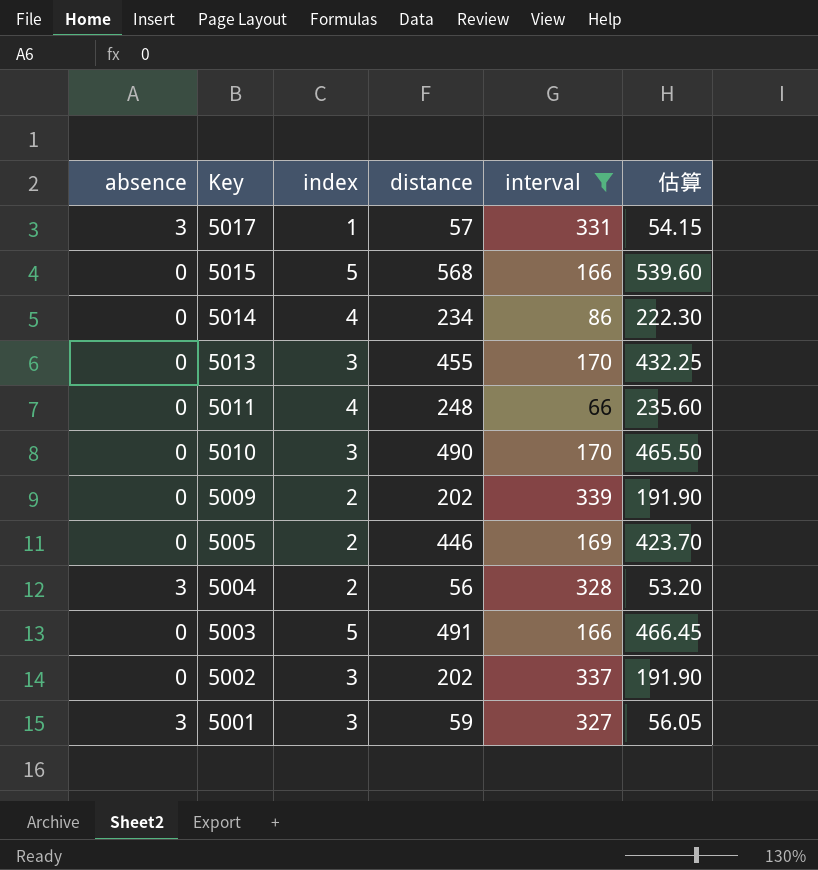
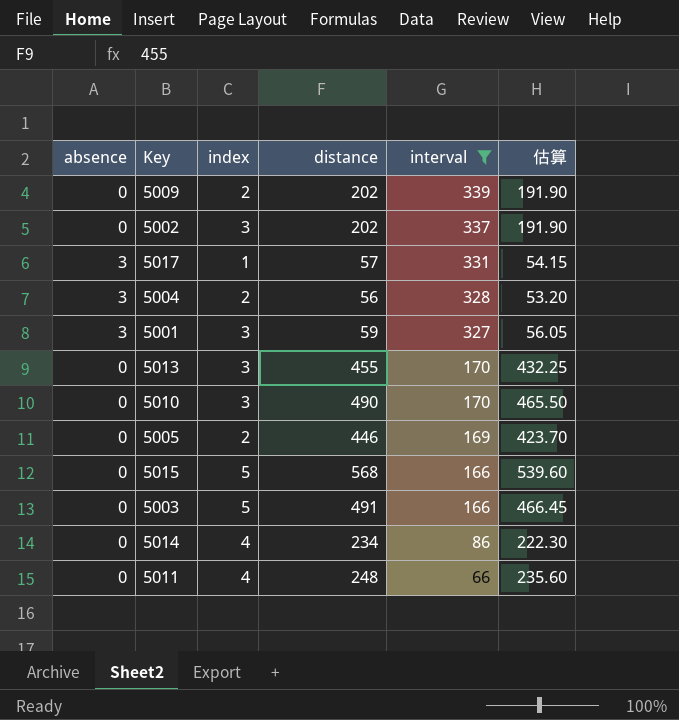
row order: Key descending -> interval descending

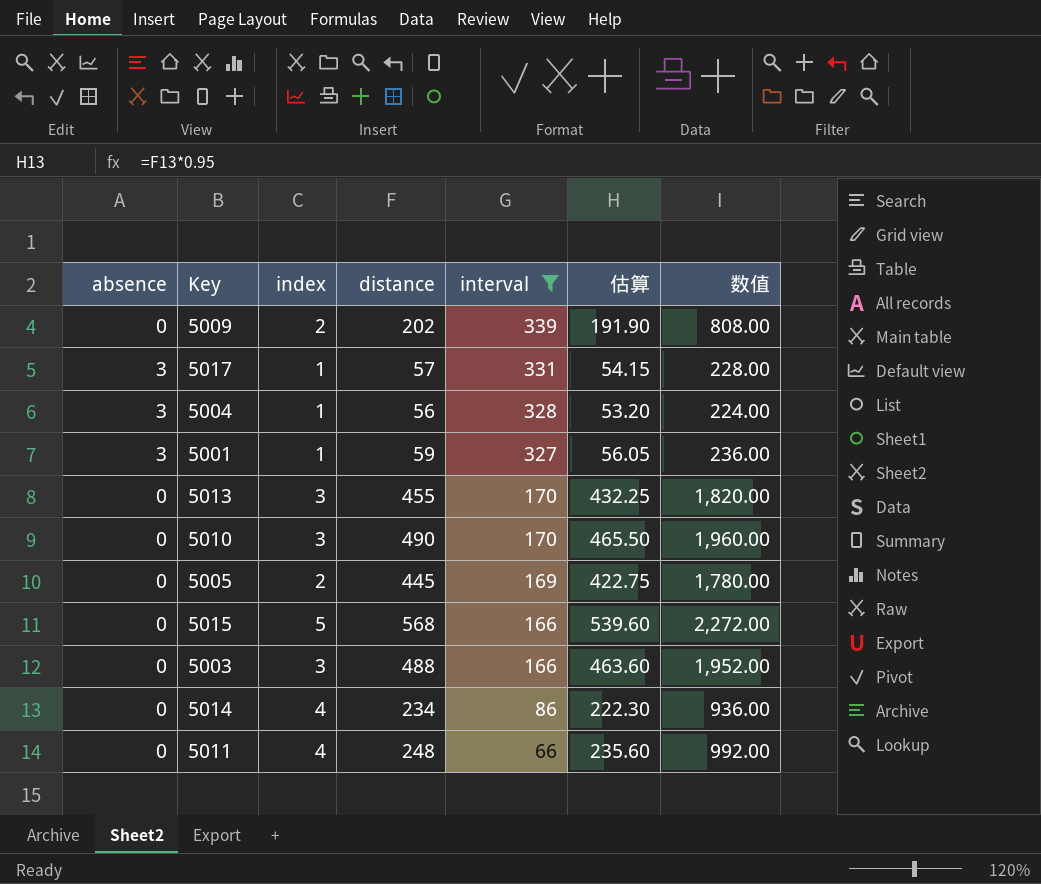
column 数值 | formula: none -> [distance] * 4
row 5002: 0 | 3 | 202 | 337 | 191.90 -> none
5004 | index: 2 -> 1
5001 | index: 3 -> 1
5005 | distance: 446 -> 445
5005 | 估算: 423.70 -> 422.75
5003 | index: 5 -> 3
5003 | distance: 491 -> 488
5003 | 估算: 466.45 -> 463.60

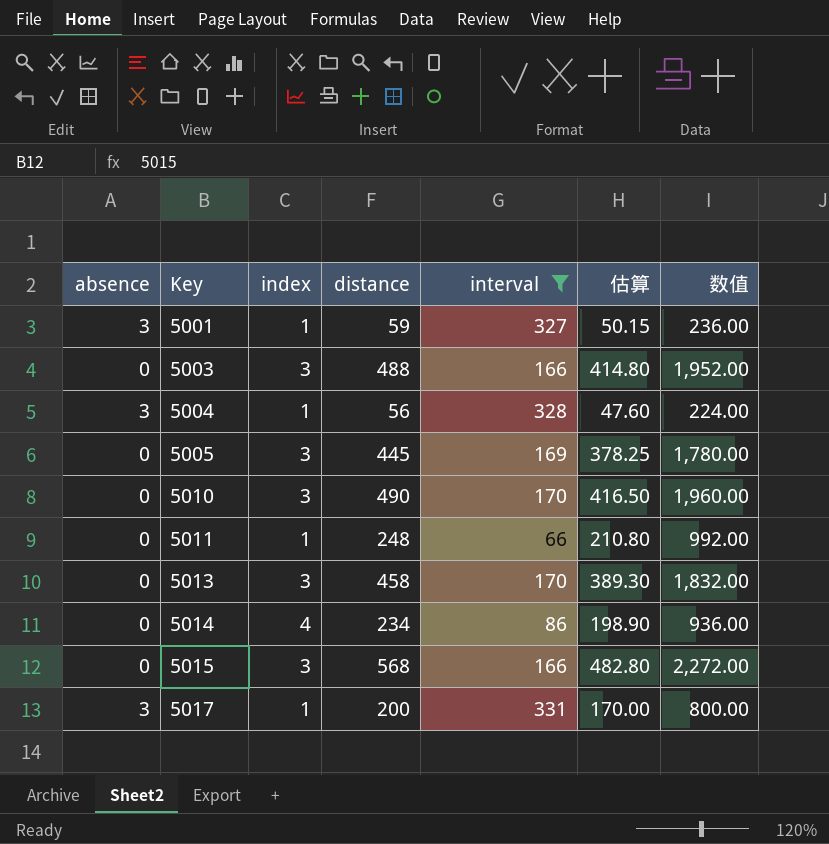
row order: interval descending -> Key ascending
column 估算 | formula: [distance] * 0.95 -> [distance] * 0.85
row 5009: 0 | 2 | 202 | 339 | 191.90 | 808.00 -> none
5005 | index: 2 -> 3
5011 | index: 4 -> 1
5013 | distance: 455 -> 458
5013 | 数值: 1,820.00 -> 1,832.00
5015 | index: 5 -> 3
5017 | distance: 57 -> 200
5017 | 数值: 228.00 -> 800.00

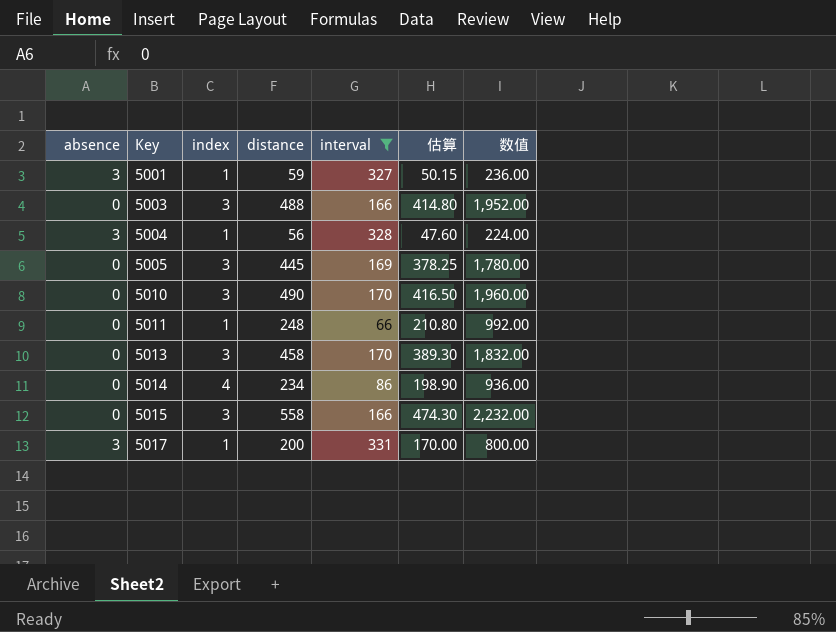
5015 | distance: 568 -> 558
5015 | 估算: 482.80 -> 474.30
5015 | 数值: 2,272.00 -> 2,232.00

